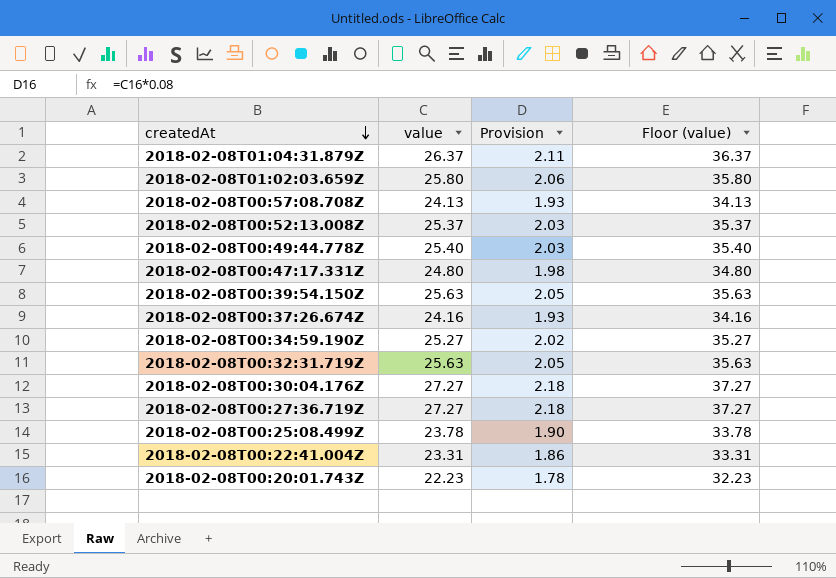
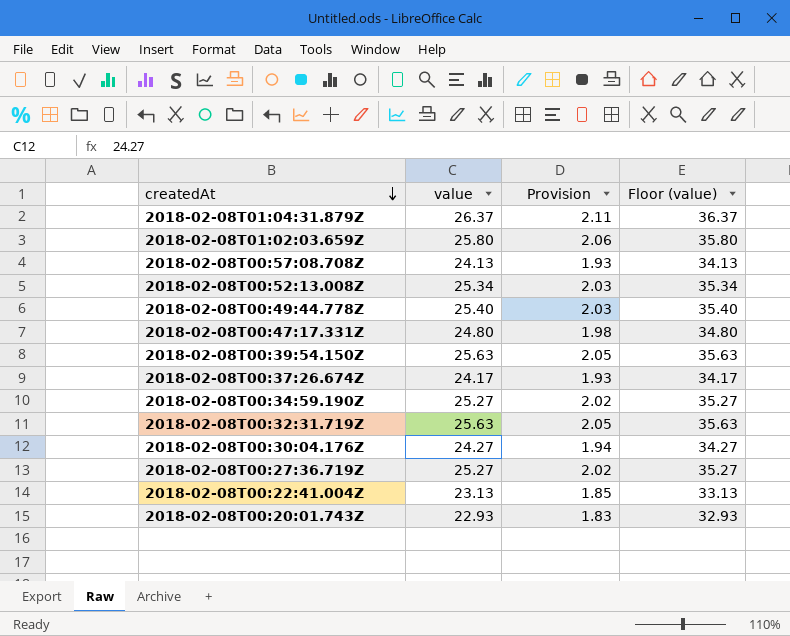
row 2018-02-08T00:25:08.499Z: 23.78 | 1.90 | 33.78 -> none
2018-02-08T00:52:13.008Z | value: 25.37 -> 25.34
2018-02-08T00:52:13.008Z | Floor (value): 35.37 -> 35.34
2018-02-08T00:37:26.674Z | value: 24.16 -> 24.17
2018-02-08T00:37:26.674Z | Floor (value): 34.16 -> 34.17
2018-02-08T00:30:04.176Z | value: 27.27 -> 24.27
2018-02-08T00:30:04.176Z | Provision: 2.18 -> 1.94
2018-02-08T00:30:04.176Z | Floor (value): 37.27 -> 34.27
2018-02-08T00:27:36.719Z | value: 27.27 -> 25.27
2018-02-08T00:27:36.719Z | Provision: 2.18 -> 2.02
2018-02-08T00:27:36.719Z | Floor (value): 37.27 -> 35.27
2018-02-08T00:22:41.004Z | value: 23.31 -> 23.13
2018-02-08T00:22:41.004Z | Provision: 1.86 -> 1.85
2018-02-08T00:22:41.004Z | Floor (value): 33.31 -> 33.13
2018-02-08T00:20:01.743Z | value: 22.23 -> 22.93
2018-02-08T00:20:01.743Z | Provision: 1.78 -> 1.83
2018-02-08T00:20:01.743Z | Floor (value): 32.23 -> 32.93

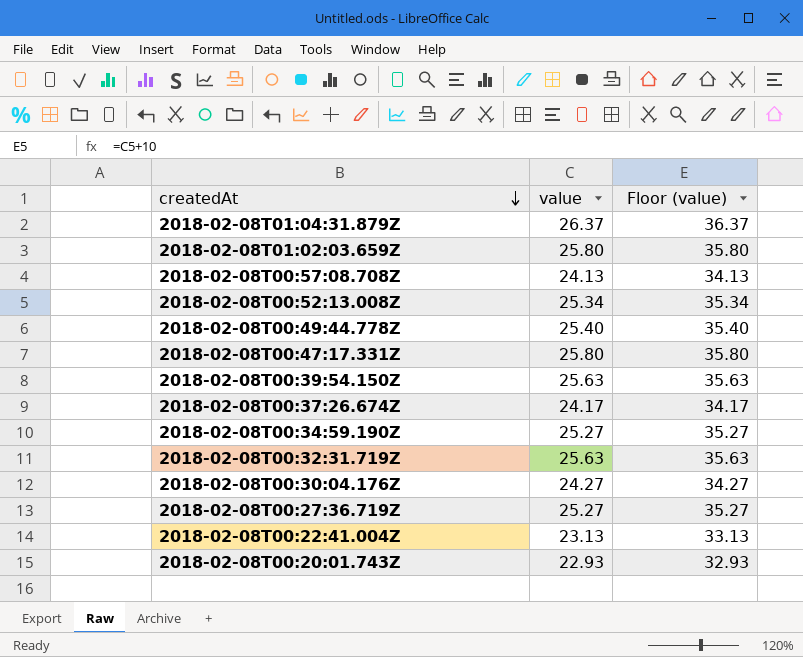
column Provision | formula: [value] * 0.08 -> none
2018-02-08T00:47:17.331Z | value: 24.80 -> 25.80
2018-02-08T00:47:17.331Z | Floor (value): 34.80 -> 35.80

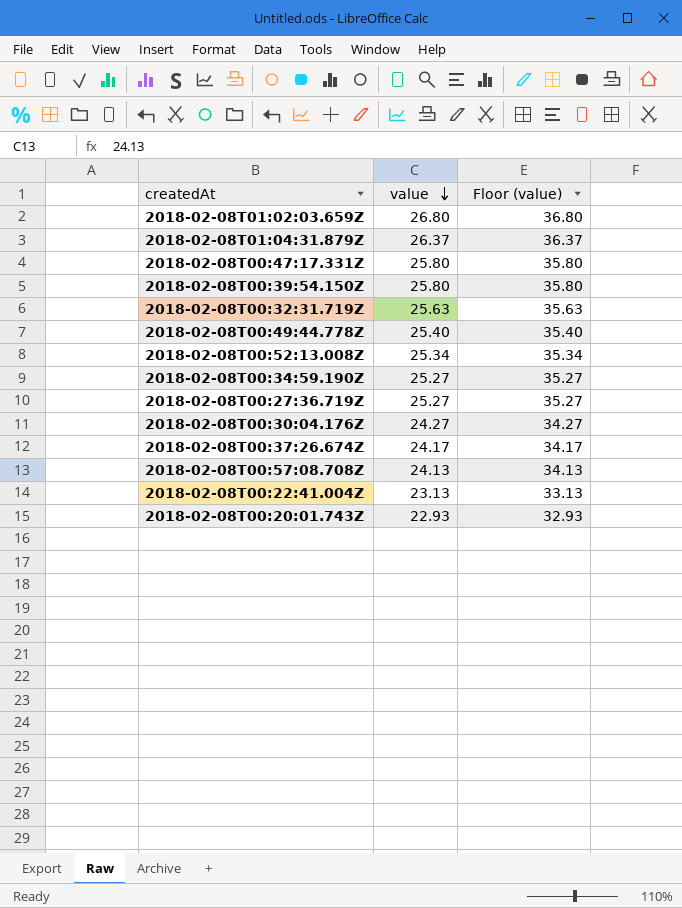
row order: createdAt descending -> value descending
2018-02-08T01:02:03.659Z | value: 25.80 -> 26.80
2018-02-08T01:02:03.659Z | Floor (value): 35.80 -> 36.80
2018-02-08T00:39:54.150Z | value: 25.63 -> 25.80
2018-02-08T00:39:54.150Z | Floor (value): 35.63 -> 35.80

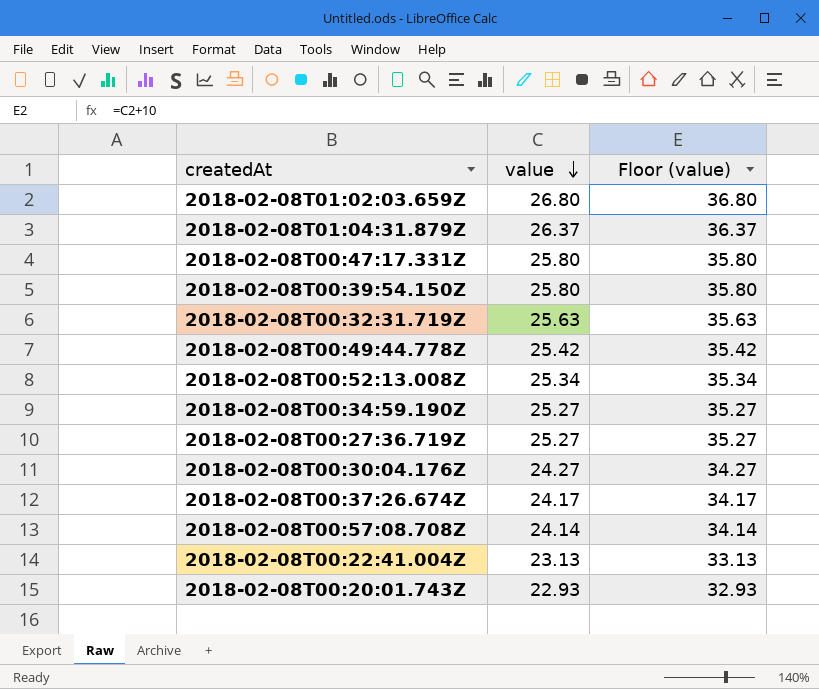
2018-02-08T00:49:44.778Z | value: 25.40 -> 25.42
2018-02-08T00:49:44.778Z | Floor (value): 35.40 -> 35.42
2018-02-08T00:57:08.708Z | value: 24.13 -> 24.14
2018-02-08T00:57:08.708Z | Floor (value): 34.13 -> 34.14

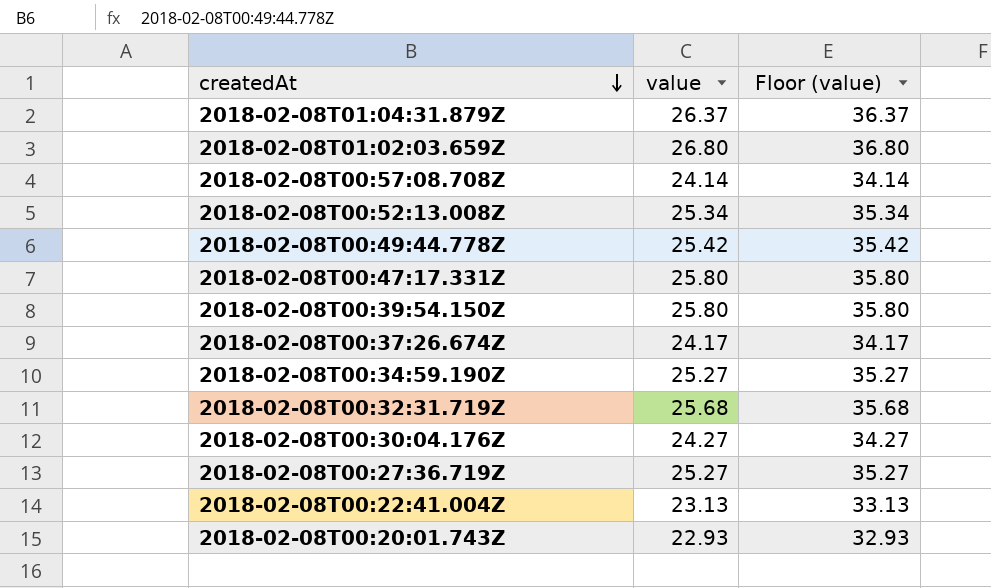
row order: value descending -> createdAt descending
2018-02-08T00:32:31.719Z | value: 25.63 -> 25.68
2018-02-08T00:32:31.719Z | Floor (value): 35.63 -> 35.68

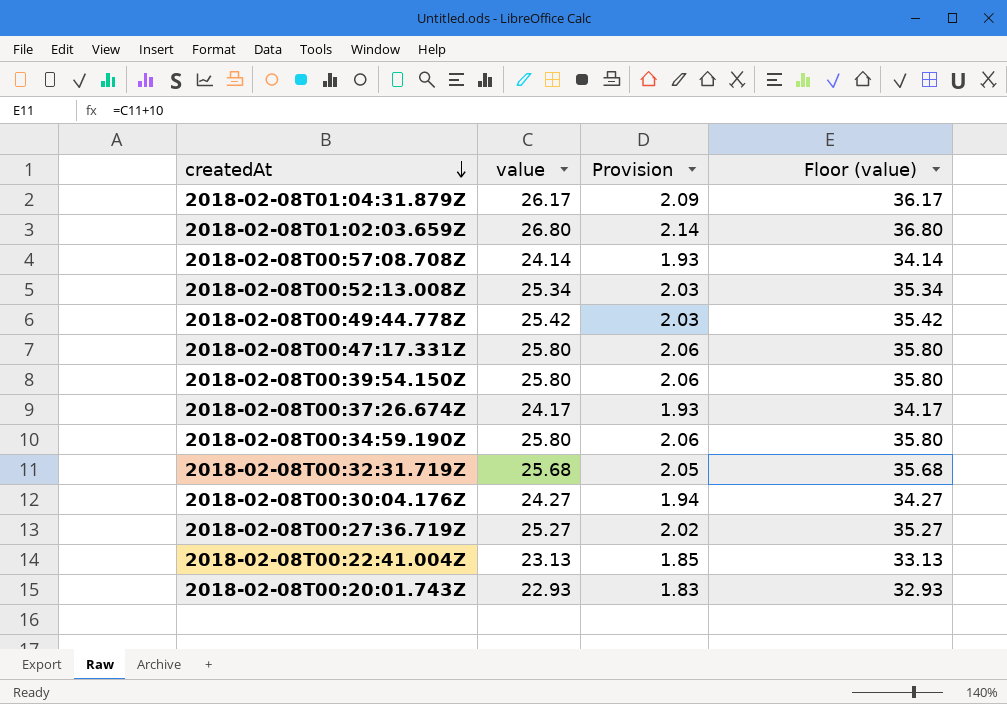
column Provision | formula: none -> [value] * 0.08
2018-02-08T01:04:31.879Z | value: 26.37 -> 26.17
2018-02-08T01:04:31.879Z | Floor (value): 36.37 -> 36.17
2018-02-08T00:34:59.190Z | value: 25.27 -> 25.80
2018-02-08T00:34:59.190Z | Floor (value): 35.27 -> 35.80

